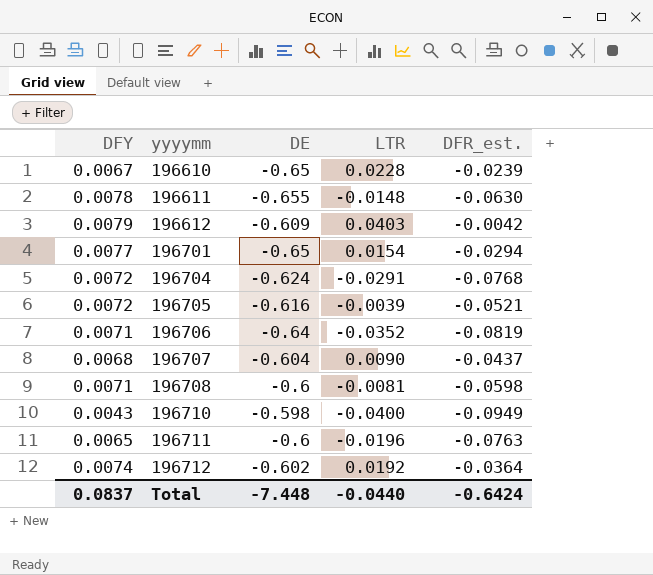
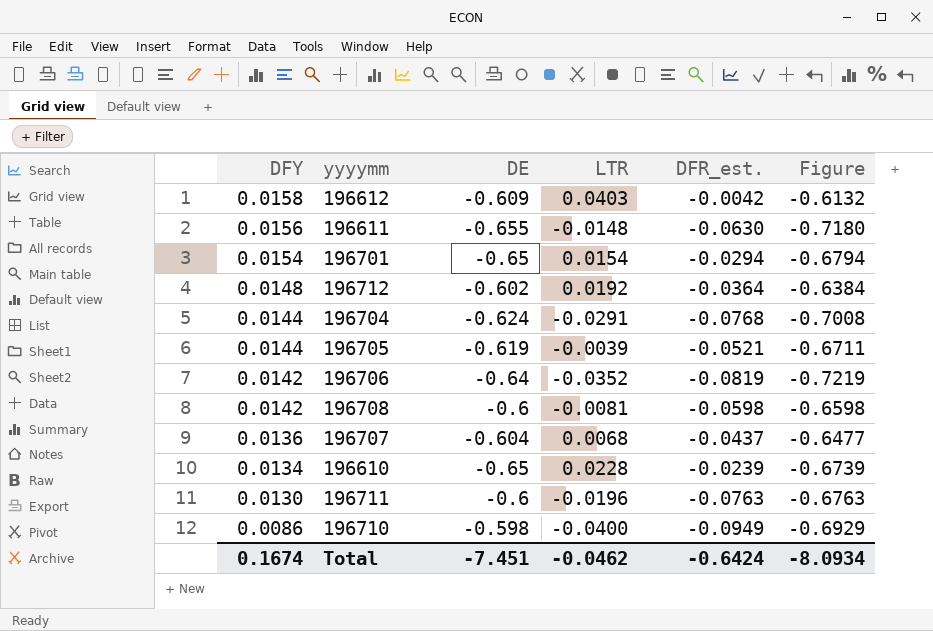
row order: yyyymm ascending -> DFY descending
column Figure | formula: none -> [DE] + [DFR_est.]
196612 | DFY: 0.0079 -> 0.0158
196611 | DFY: 0.0078 -> 0.0156
196701 | DFY: 0.0077 -> 0.0154
196712 | DFY: 0.0074 -> 0.0148
196704 | DFY: 0.0072 -> 0.0144
196705 | DFY: 0.0072 -> 0.0144
196705 | DE: -0.616 -> -0.619
196706 | DFY: 0.0071 -> 0.0142
196708 | DFY: 0.0071 -> 0.0142
196707 | DFY: 0.0068 -> 0.0136
196707 | LTR: 0.0090 -> 0.0068
196610 | DFY: 0.0067 -> 0.0134
196711 | DFY: 0.0065 -> 0.0130
196710 | DFY: 0.0043 -> 0.0086
Total | DFY: 0.0837 -> 0.1674
Total | DE: -7.448 -> -7.451
Total | LTR: -0.0440 -> -0.0462

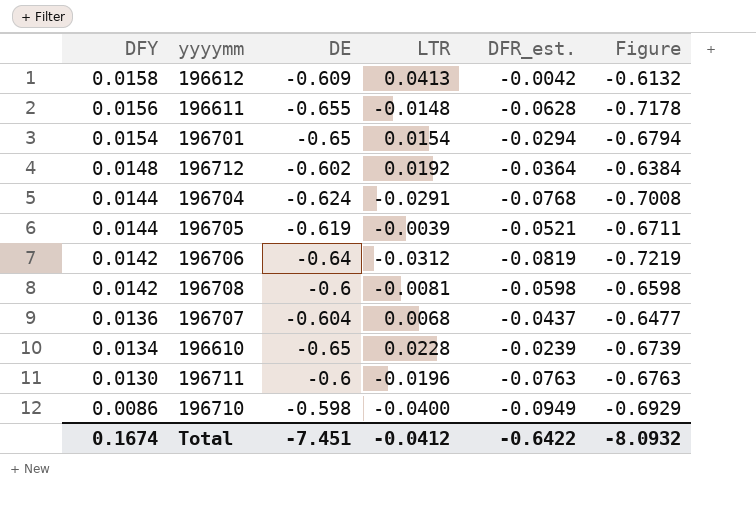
196612 | LTR: 0.0403 -> 0.0413
196611 | DFR_est.: -0.0630 -> -0.0628
196611 | Figure: -0.7180 -> -0.7178
196706 | LTR: -0.0352 -> -0.0312
Total | LTR: -0.0462 -> -0.0412
Total | DFR_est.: -0.6424 -> -0.6422
Total | Figure: -8.0934 -> -8.0932

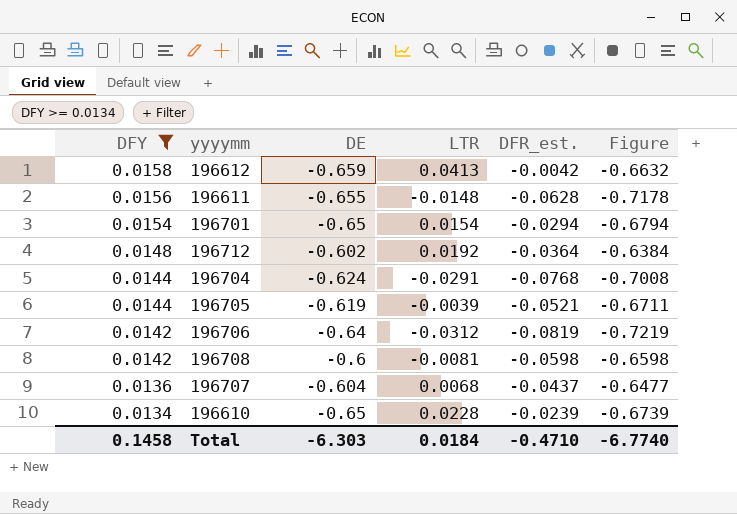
filter: none -> DFY >= 0.0134
196612 | DE: -0.609 -> -0.659
196612 | Figure: -0.6132 -> -0.6632
Total | DFY: 0.1674 -> 0.1458
Total | DE: -7.451 -> -6.303
Total | LTR: -0.0412 -> 0.0184
Total | DFR_est.: -0.6422 -> -0.4710
Total | Figure: -8.0932 -> -6.7740

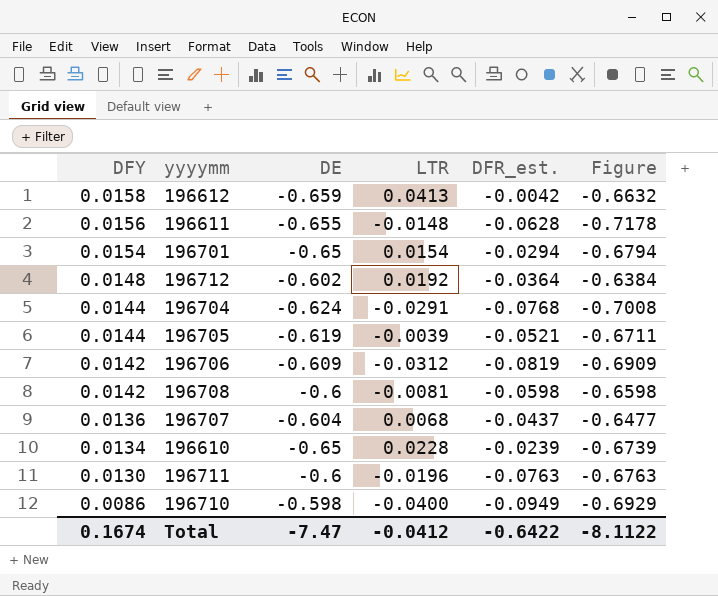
filter: DFY >= 0.0134 -> none
196706 | DE: -0.64 -> -0.609
196706 | Figure: -0.7219 -> -0.6909
Total | DFY: 0.1458 -> 0.1674
Total | DE: -6.303 -> -7.47
Total | LTR: 0.0184 -> -0.0412
Total | DFR_est.: -0.4710 -> -0.6422
Total | Figure: -6.7740 -> -8.1122

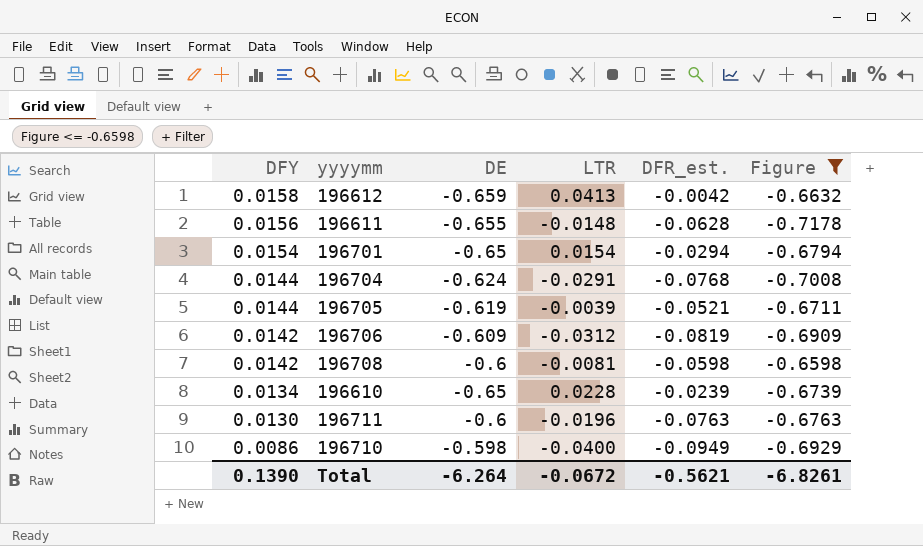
filter: none -> Figure <= -0.6598
Total | DFY: 0.1674 -> 0.1390
Total | DE: -7.47 -> -6.264
Total | LTR: -0.0412 -> -0.0672
Total | DFR_est.: -0.6422 -> -0.5621
Total | Figure: -8.1122 -> -6.8261

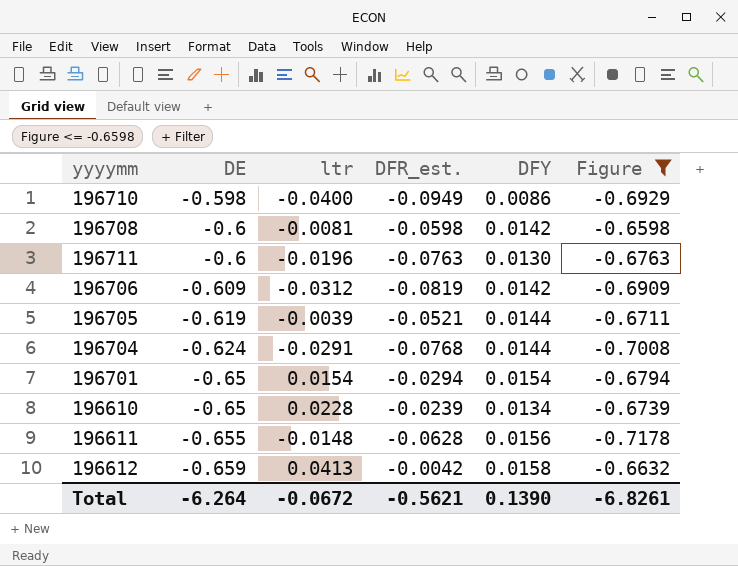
row order: DFY descending -> DE descending
column name: LTR -> ltr
column DFY | position: 1 -> 5

